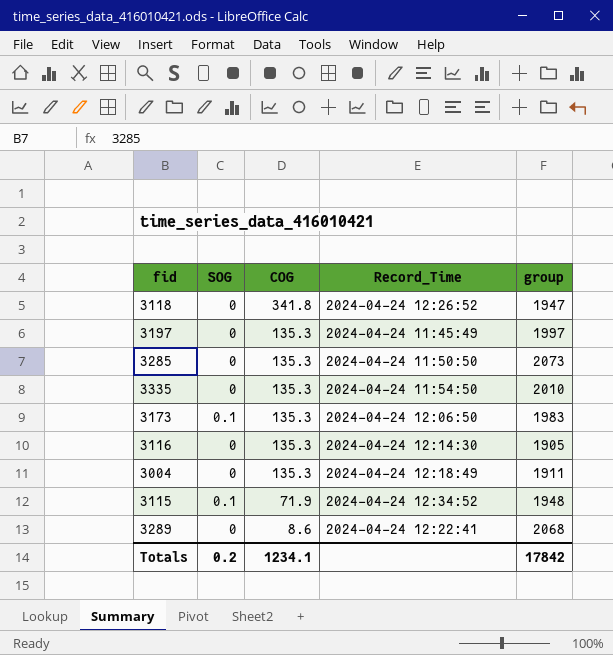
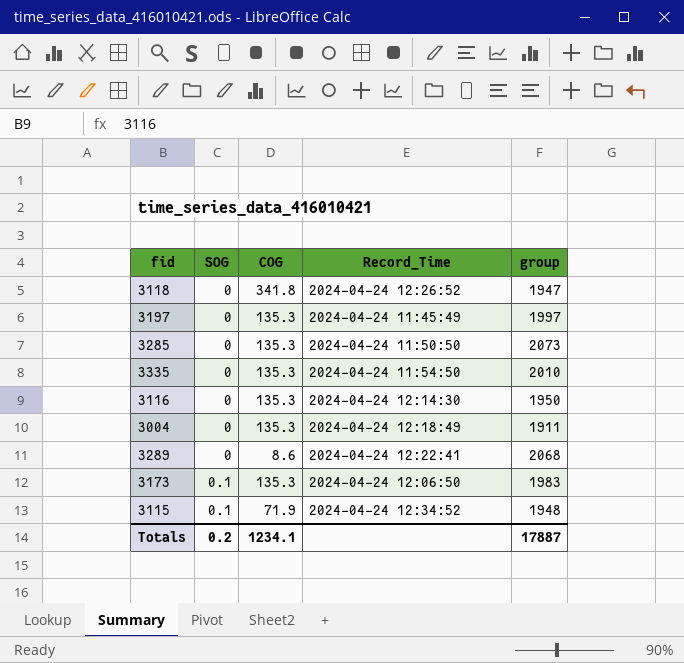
row order: COG descending -> SOG ascending
3116 | group: 1905 -> 1950
Totals | group: 17842 -> 17887

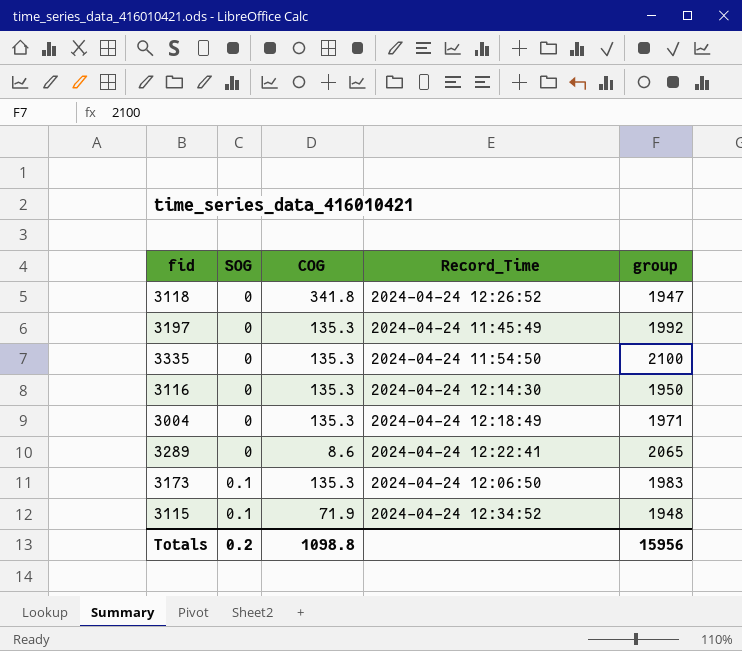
row 3285: 0 | 135.3 | 2024-04-24 11:50:50 | 2073 -> none
3197 | group: 1997 -> 1992
3335 | group: 2010 -> 2100
3004 | group: 1911 -> 1971
3289 | group: 2068 -> 2065
Totals | COG: 1234.1 -> 1098.8
Totals | group: 17887 -> 15956

